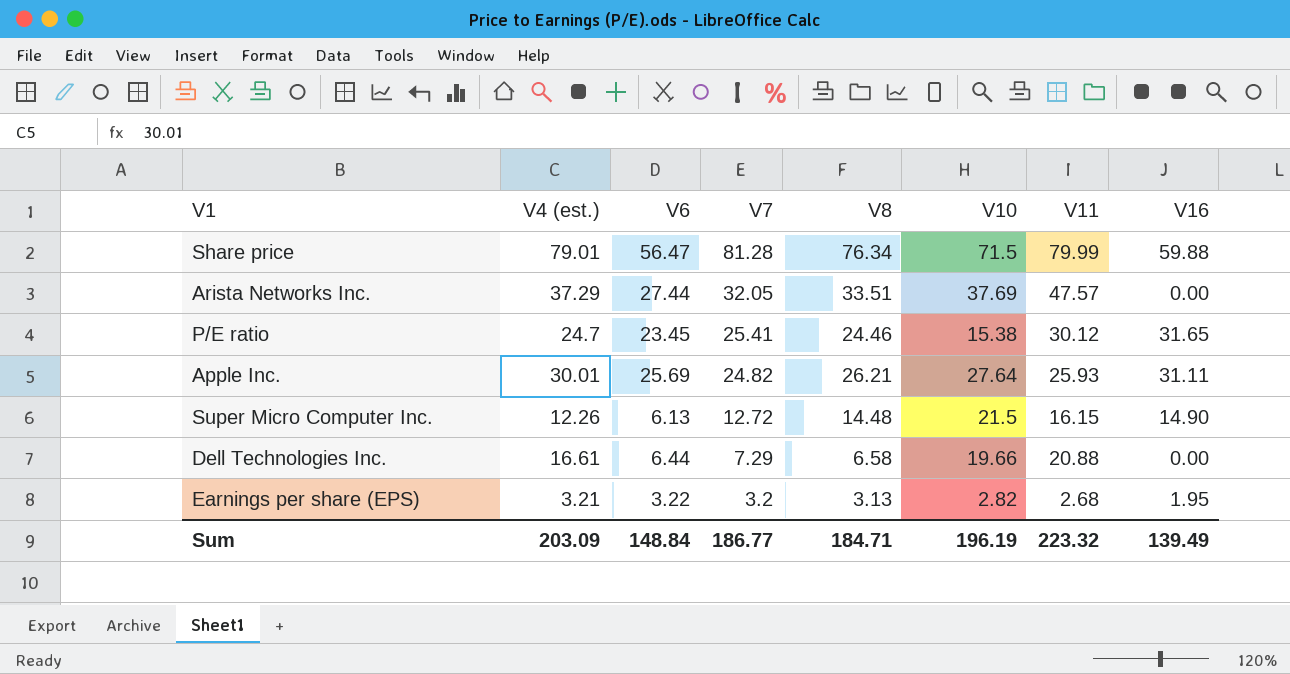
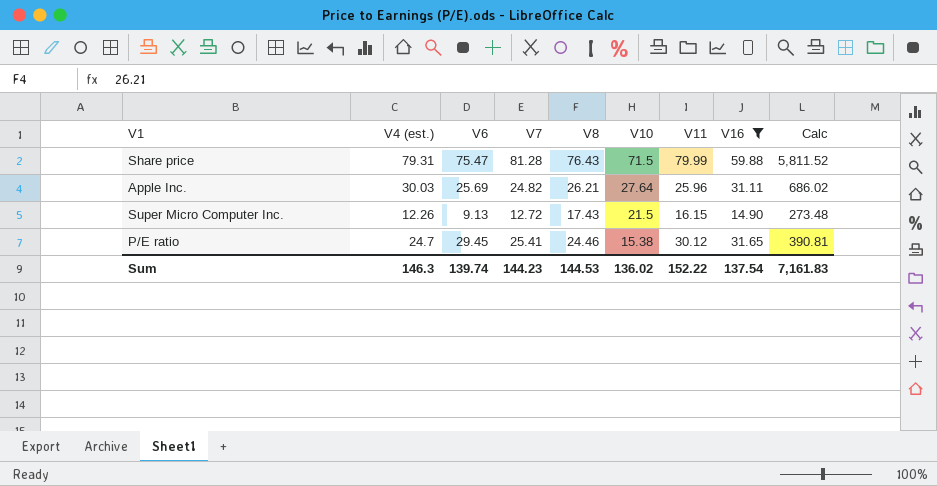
filter: none -> V16 >= 14.90
row order: V7 descending -> V10 descending
column Calc | formula: none -> [V7] * [V10]
Share price | V4 (est.): 79.01 -> 79.31
Share price | V6: 56.47 -> 75.47
Share price | V8: 76.34 -> 76.43
Apple Inc. | V4 (est.): 30.01 -> 30.03
Apple Inc. | V11: 25.93 -> 25.96
Super Micro Computer Inc. | V6: 6.13 -> 9.13
Super Micro Computer Inc. | V8: 14.48 -> 17.43
P/E ratio | V6: 23.45 -> 29.45
Sum | V4 (est.): 203.09 -> 146.3
Sum | V6: 148.84 -> 139.74
Sum | V7: 186.77 -> 144.23
Sum | V8: 184.71 -> 144.53
Sum | V10: 196.19 -> 136.02
Sum | V11: 223.32 -> 152.22
Sum | V16: 139.49 -> 137.54

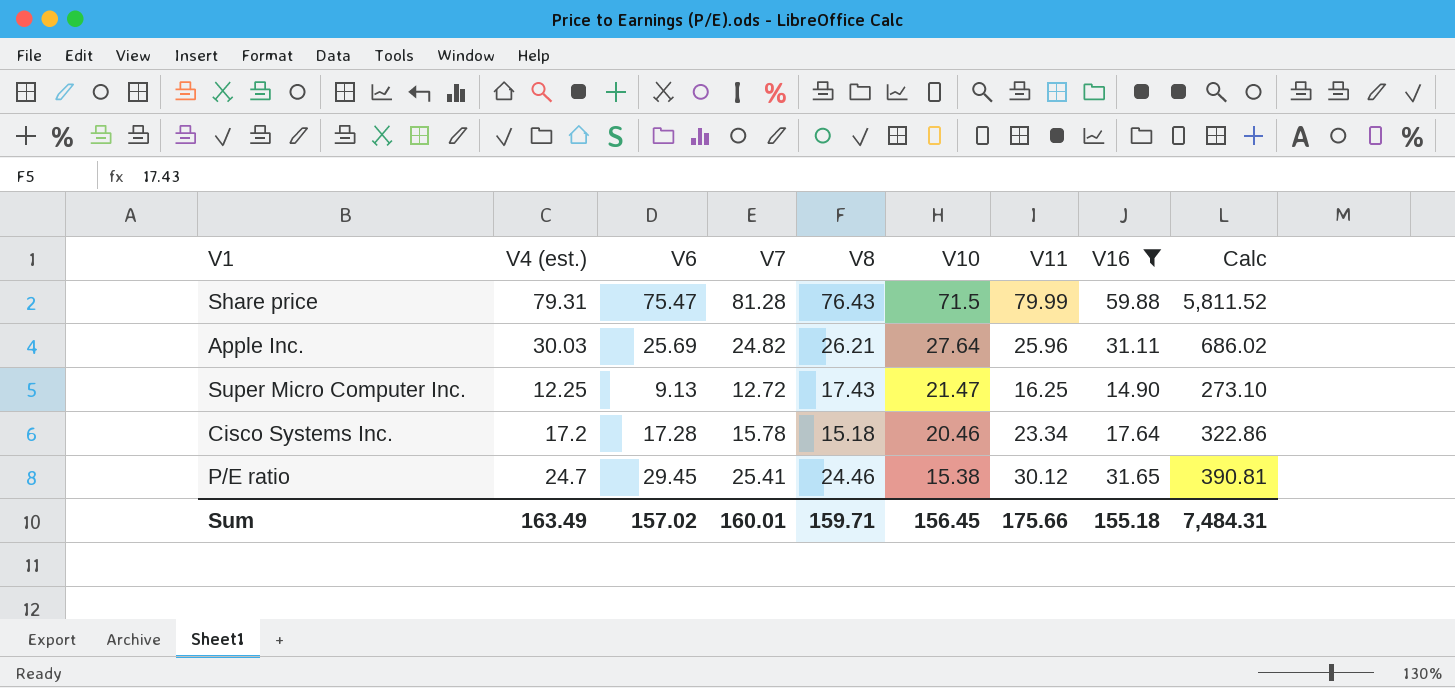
Super Micro Computer Inc. | V4 (est.): 12.26 -> 12.25
Super Micro Computer Inc. | V10: 21.5 -> 21.47
Super Micro Computer Inc. | V11: 16.15 -> 16.25
Super Micro Computer Inc. | Calc: 273.48 -> 273.10
row Cisco Systems Inc.: none -> 17.2 | 17.28 | 15.78 | 15.18 | 20.46 | 23.34 | 17.64 | 322.86
Sum | V4 (est.): 146.3 -> 163.49
Sum | V6: 139.74 -> 157.02
Sum | V7: 144.23 -> 160.01
Sum | V8: 144.53 -> 159.71
Sum | V10: 136.02 -> 156.45
Sum | V11: 152.22 -> 175.66
Sum | V16: 137.54 -> 155.18
Sum | Calc: 7,161.83 -> 7,484.31

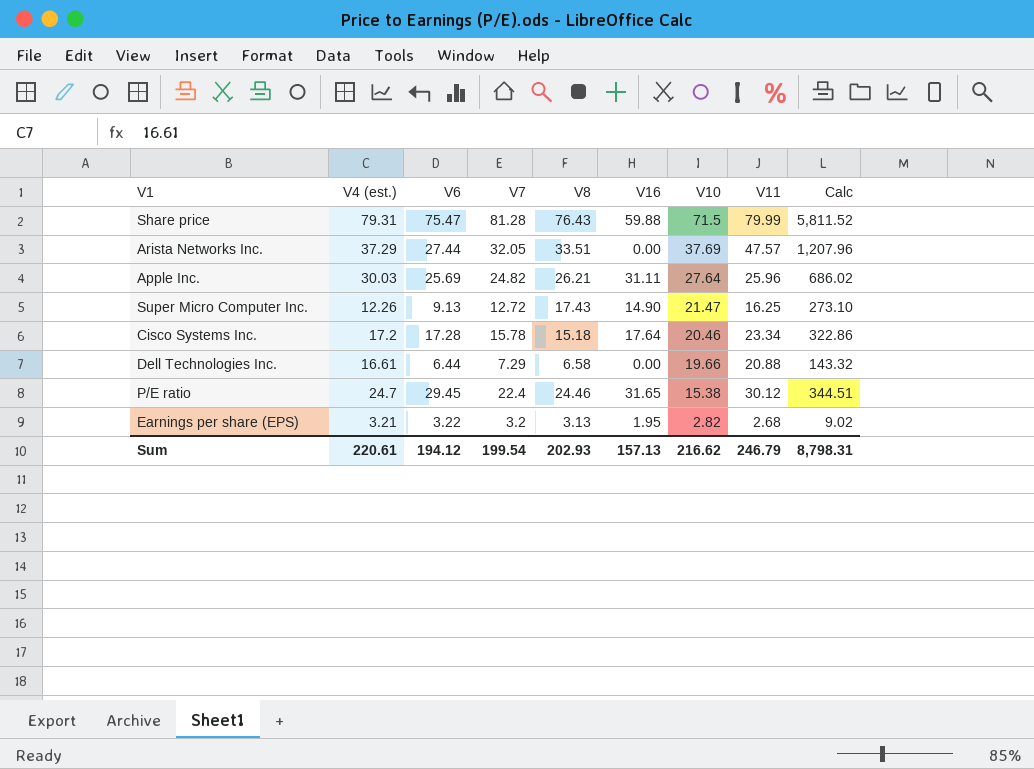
filter: V16 >= 14.90 -> none
column V16 | position: 8 -> 6
Super Micro Computer Inc. | V4 (est.): 12.25 -> 12.26
P/E ratio | V7: 25.41 -> 22.4
P/E ratio | Calc: 390.81 -> 344.51
Sum | V4 (est.): 163.49 -> 220.61
Sum | V6: 157.02 -> 194.12
Sum | V7: 160.01 -> 199.54
Sum | V8: 159.71 -> 202.93
Sum | V16: 155.18 -> 157.13
Sum | V10: 156.45 -> 216.62
Sum | V11: 175.66 -> 246.79
Sum | Calc: 7,484.31 -> 8,798.31

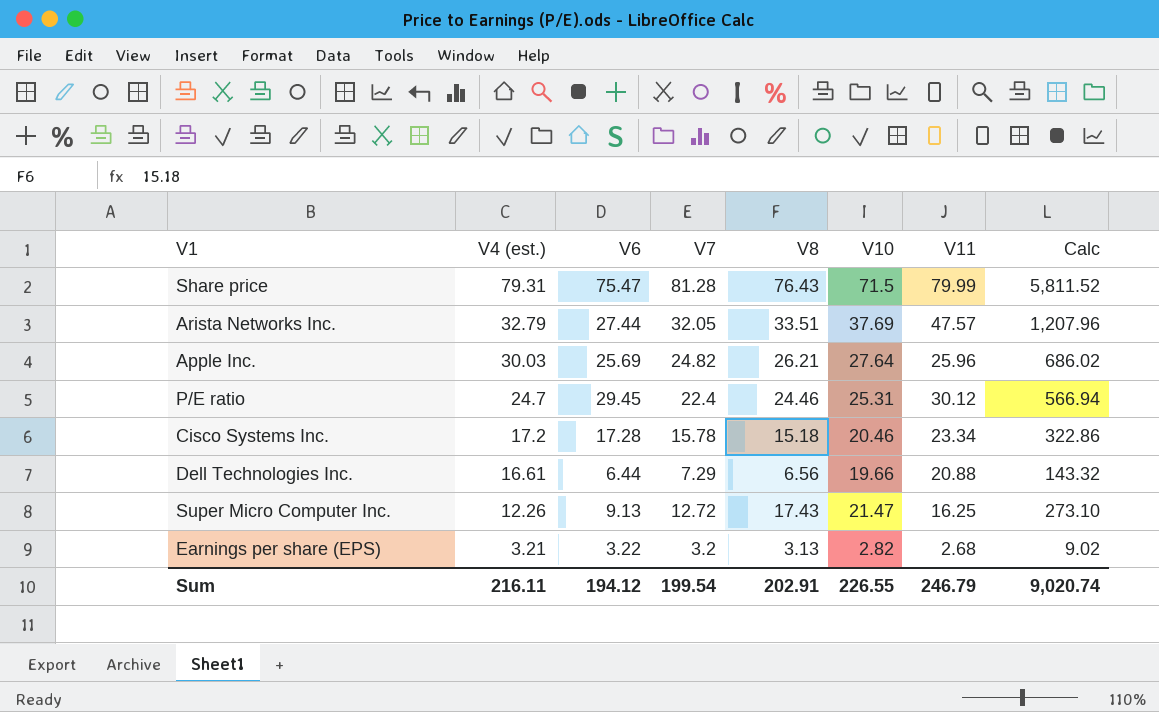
row order: V10 descending -> V4 (est.) descending
column V16 | position: 6 -> none
Arista Networks Inc. | V4 (est.): 37.29 -> 32.79
P/E ratio | V10: 15.38 -> 25.31
P/E ratio | Calc: 344.51 -> 566.94
Dell Technologies Inc. | V8: 6.58 -> 6.56
Sum | V4 (est.): 220.61 -> 216.11
Sum | V8: 202.93 -> 202.91
Sum | V10: 216.62 -> 226.55
Sum | Calc: 8,798.31 -> 9,020.74

